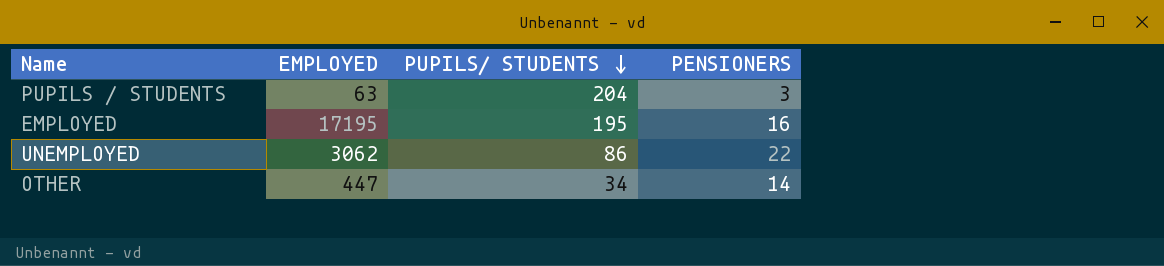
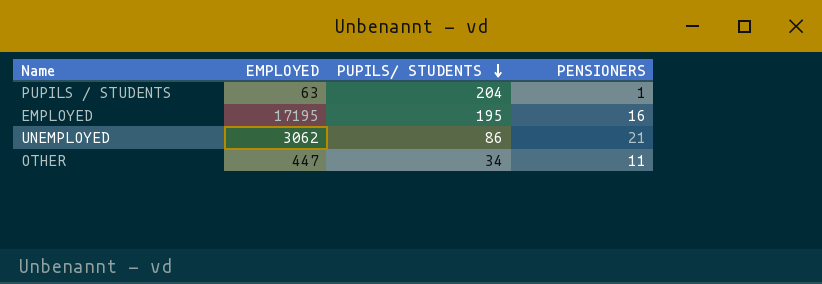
PUPILS / STUDENTS | PENSIONERS: 3 -> 1
UNEMPLOYED | PENSIONERS: 22 -> 21
OTHER | PENSIONERS: 14 -> 11

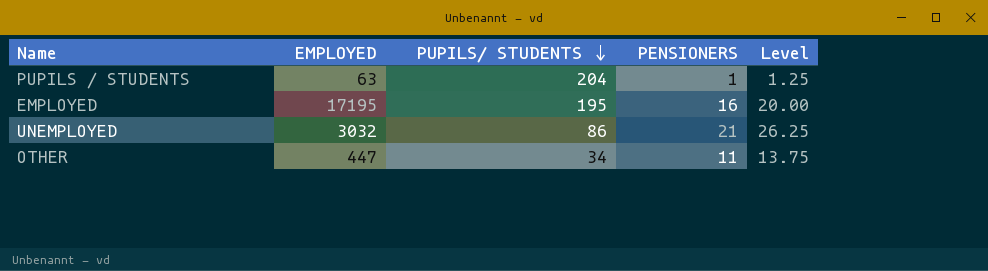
column Level | formula: none -> [PENSIONERS] * 1.25
UNEMPLOYED | EMPLOYED: 3062 -> 3032

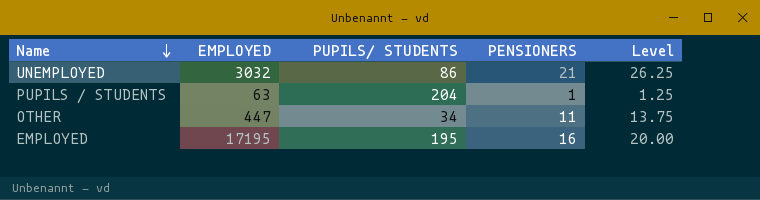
row order: PUPILS/ STUDENTS descending -> Name descending

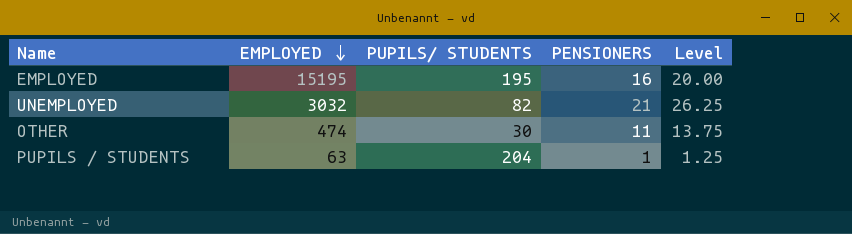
row order: Name descending -> EMPLOYED descending
EMPLOYED | EMPLOYED: 17195 -> 15195
UNEMPLOYED | PUPILS/ STUDENTS: 86 -> 82
OTHER | EMPLOYED: 447 -> 474
OTHER | PUPILS/ STUDENTS: 34 -> 30

